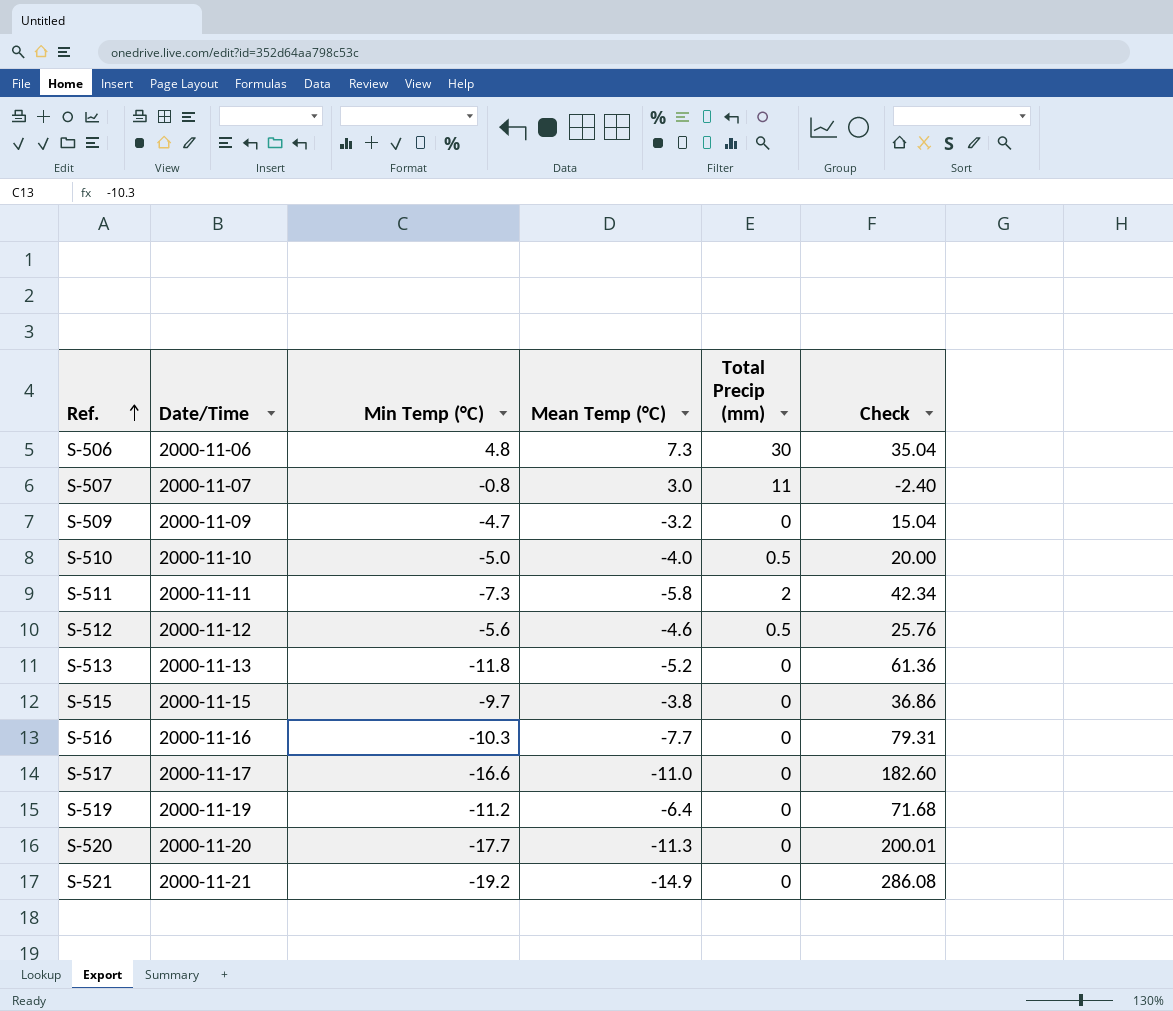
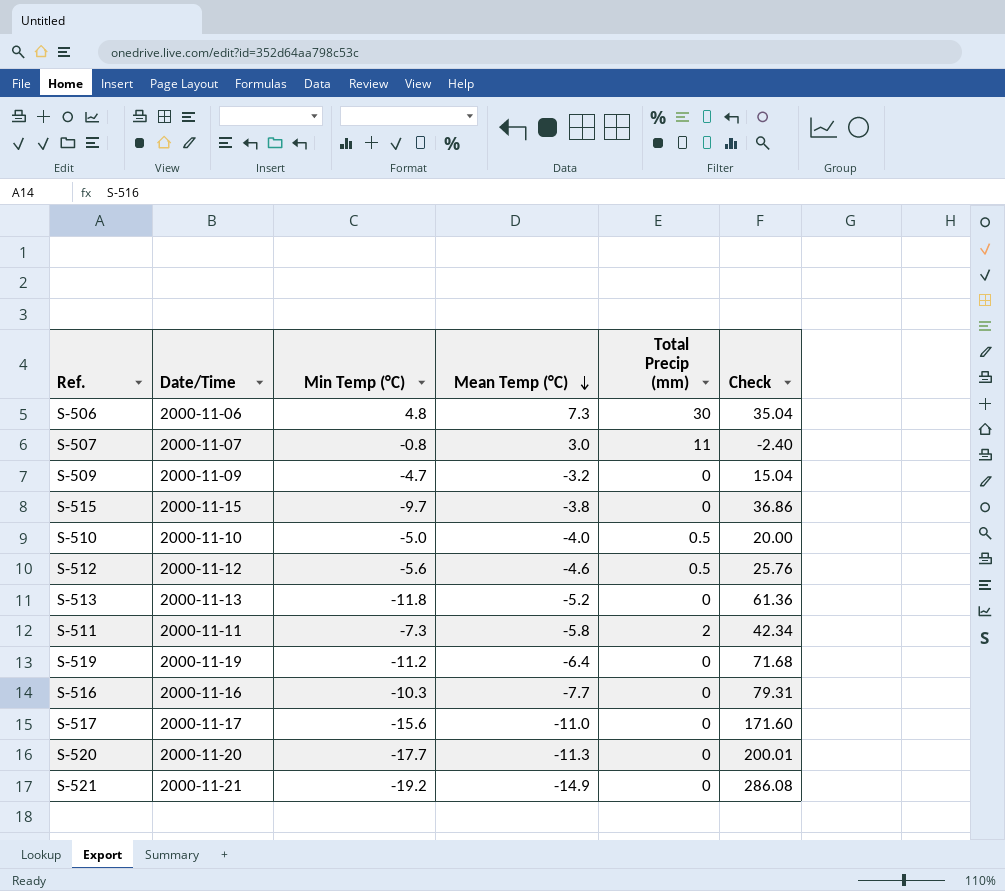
row order: Ref. ascending -> Mean Temp (°C) descending
S-517 | Min Temp (°C): -16.6 -> -15.6
S-517 | Check: 182.60 -> 171.60

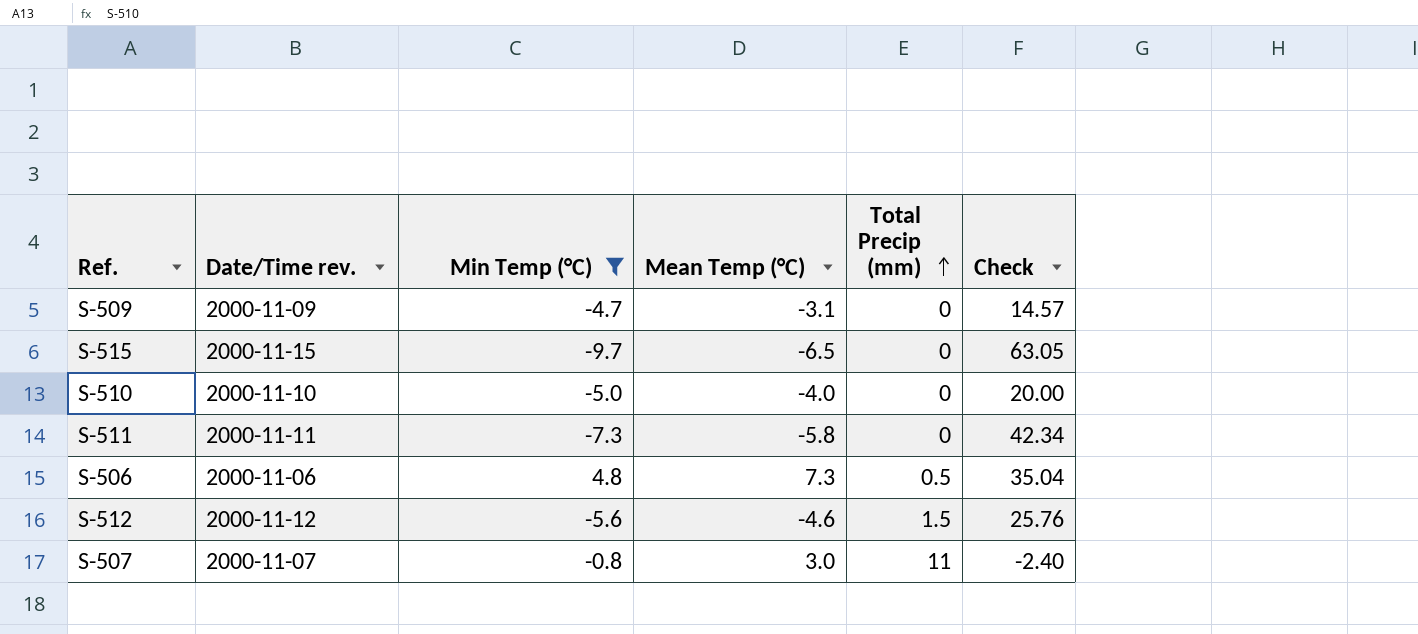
filter: none -> Min Temp (°C) >= -9.7
row order: Mean Temp (°C) descending -> Total Precip (mm) ascending
column name: Date/Time -> Date/Time rev.
S-509 | Mean Temp (°C): -3.2 -> -3.1
S-509 | Check: 15.04 -> 14.57
S-515 | Mean Temp (°C): -3.8 -> -6.5
S-515 | Check: 36.86 -> 63.05
S-510 | Total Precip (mm): 0.5 -> 0
S-511 | Total Precip (mm): 2 -> 0
S-506 | Total Precip (mm): 30 -> 0.5
S-512 | Total Precip (mm): 0.5 -> 1.5

